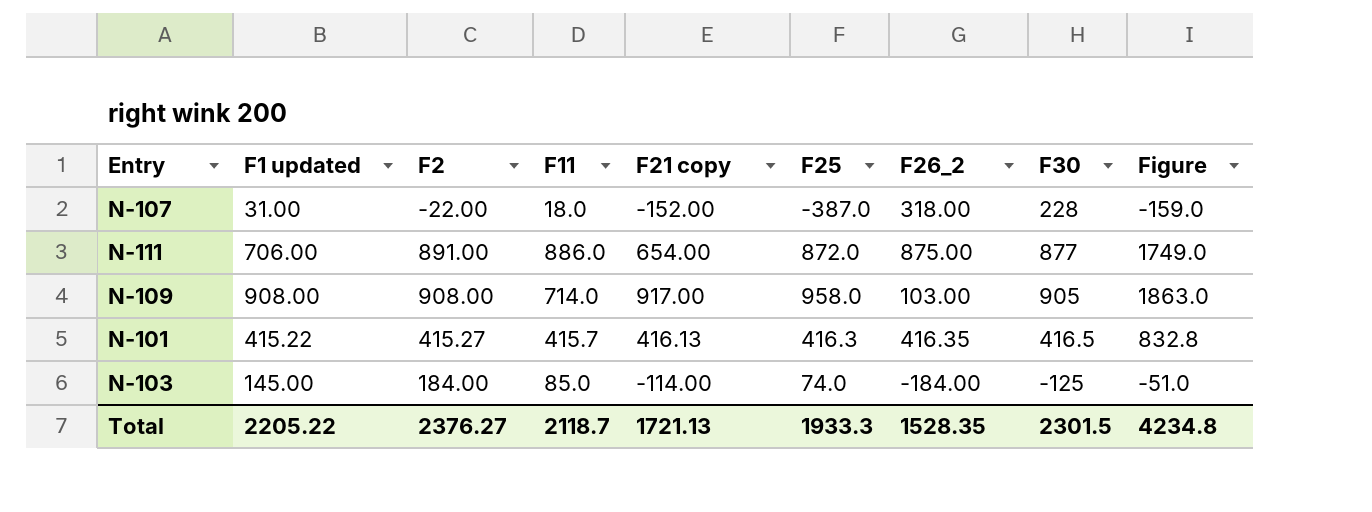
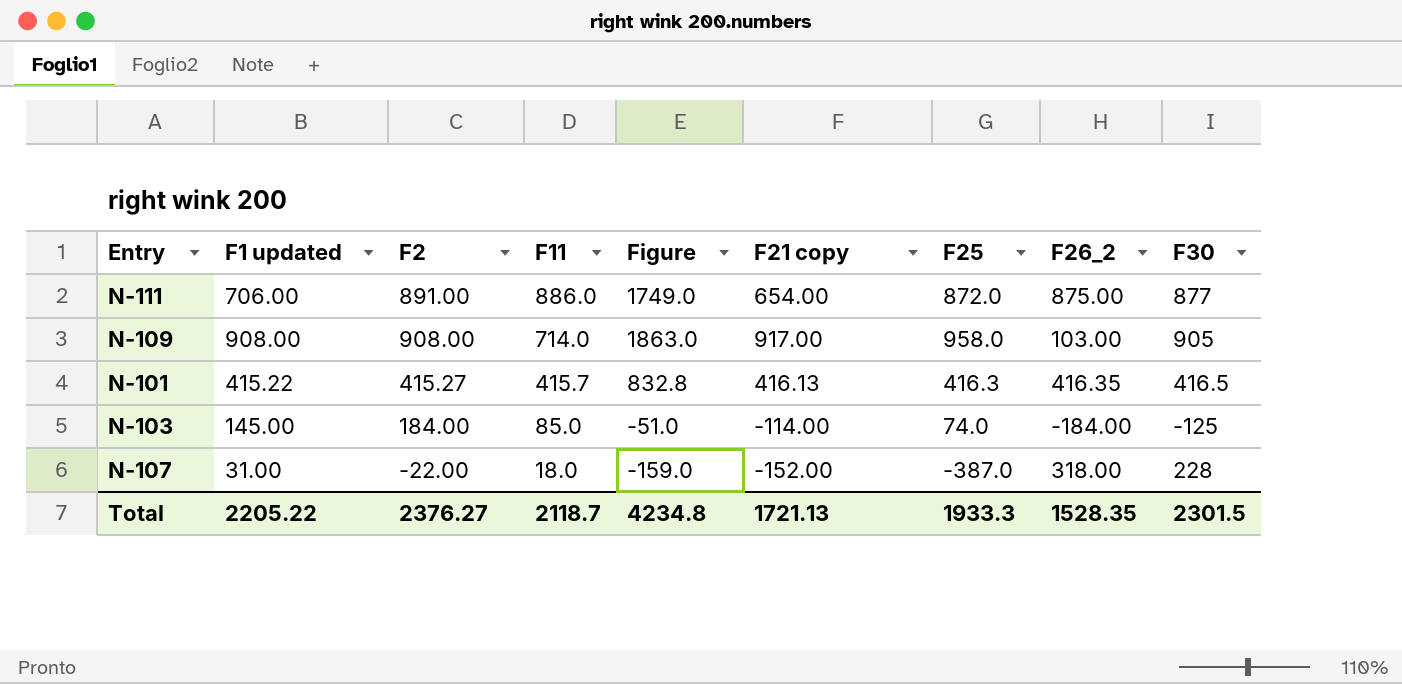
row order: none -> F11 descending
column Figure | position: 9 -> 5

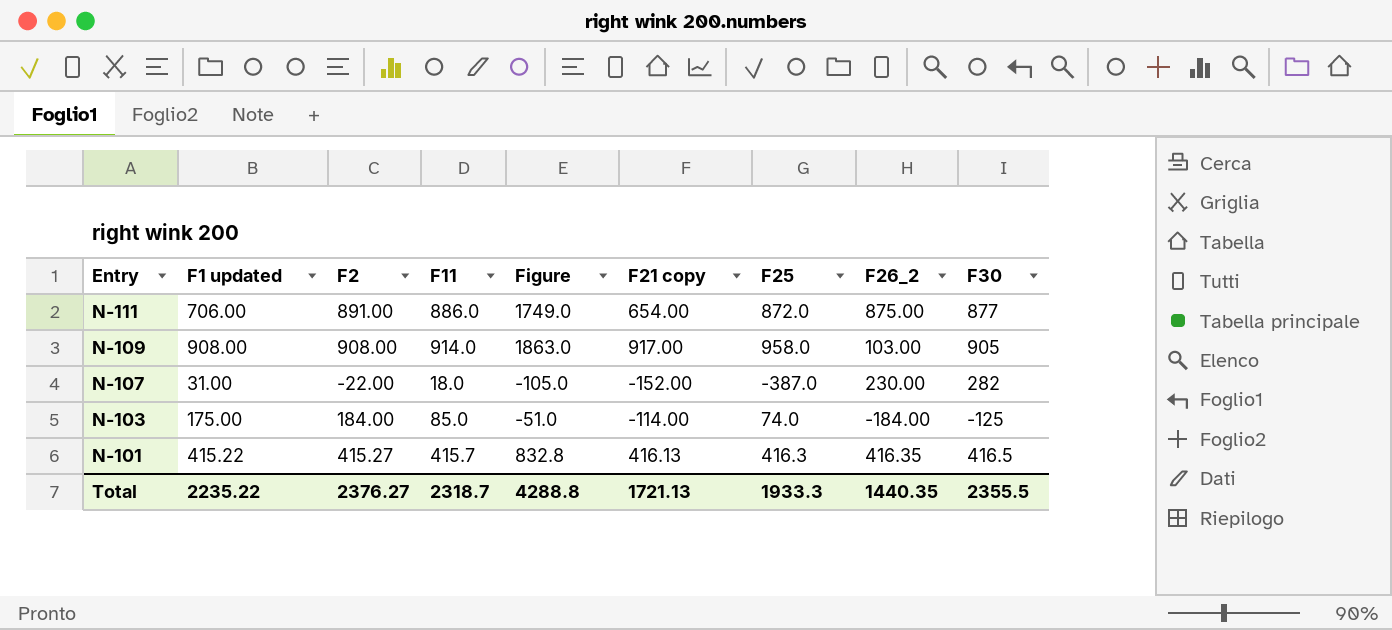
row order: F11 descending -> Entry descending
N-109 | F11: 714.0 -> 914.0
N-107 | Figure: -159.0 -> -105.0
N-107 | F26_2: 318.00 -> 230.00
N-107 | F30: 228 -> 282
N-103 | F1 updated: 145.00 -> 175.00
Total | F1 updated: 2205.22 -> 2235.22
Total | F11: 2118.7 -> 2318.7
Total | Figure: 4234.8 -> 4288.8
Total | F26_2: 1528.35 -> 1440.35
Total | F30: 2301.5 -> 2355.5

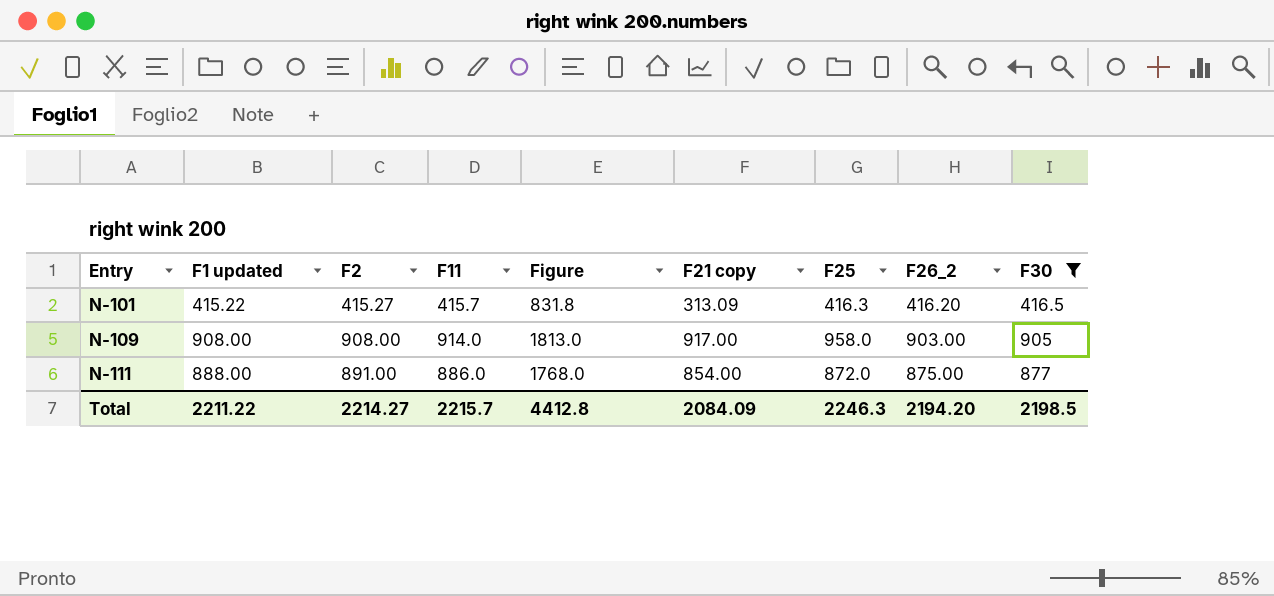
filter: none -> F30 >= 416.5
row order: Entry descending -> Entry ascending
column Figure | formula: [F25] + [F30] -> [F2] + [F30]
N-101 | F21 copy: 416.13 -> 313.09
N-101 | F26_2: 416.35 -> 416.20
N-109 | F26_2: 103.00 -> 903.00
N-111 | F1 updated: 706.00 -> 888.00
N-111 | F21 copy: 654.00 -> 854.00
Total | F1 updated: 2235.22 -> 2211.22
Total | F2: 2376.27 -> 2214.27
Total | F11: 2318.7 -> 2215.7
Total | Figure: 4288.8 -> 4412.8
Total | F21 copy: 1721.13 -> 2084.09
Total | F25: 1933.3 -> 2246.3
Total | F26_2: 1440.35 -> 2194.20
Total | F30: 2355.5 -> 2198.5

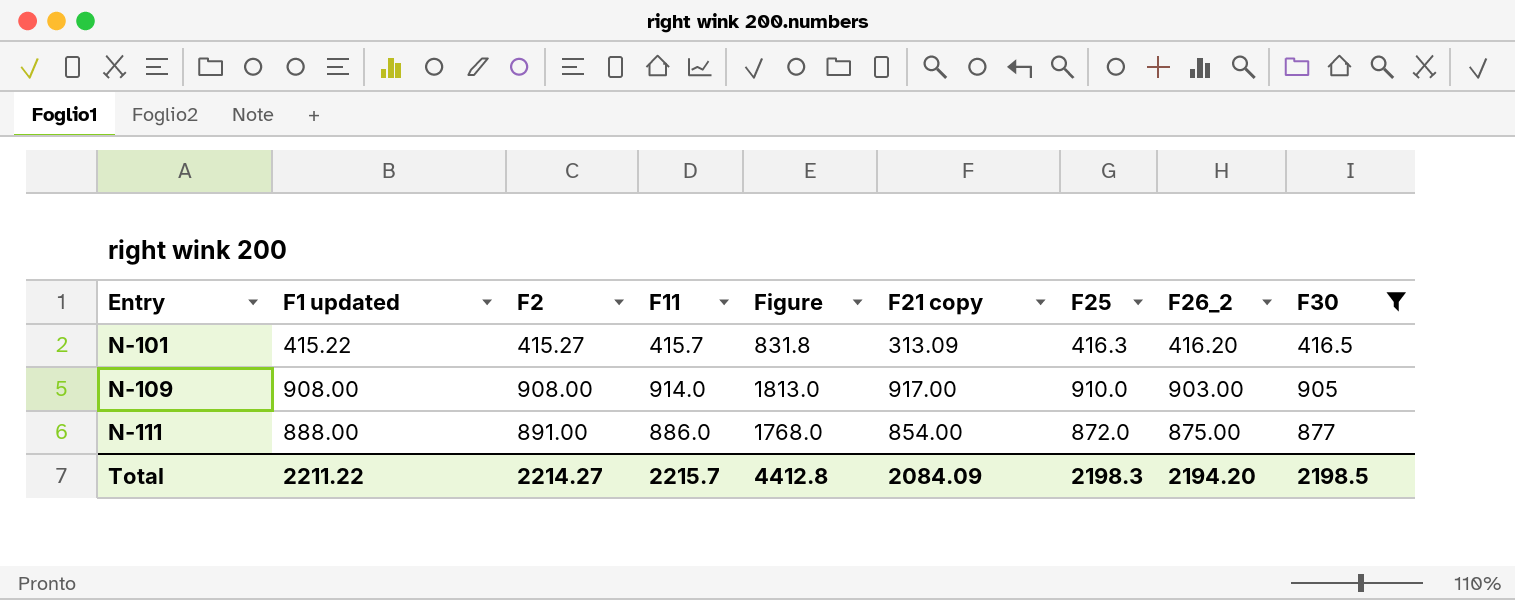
N-109 | F25: 958.0 -> 910.0
Total | F25: 2246.3 -> 2198.3

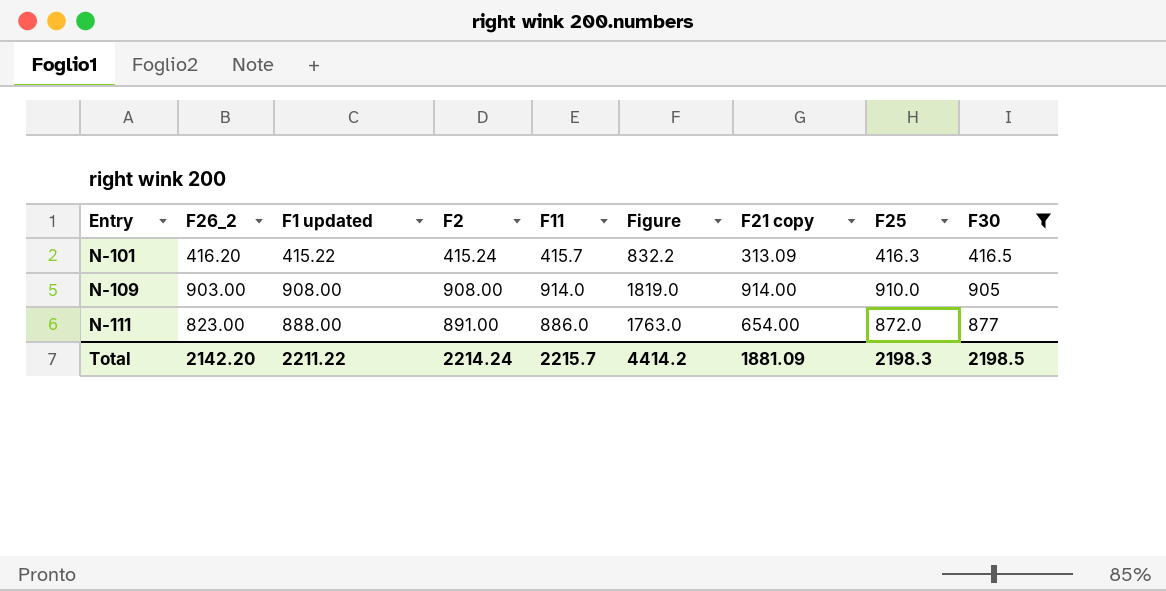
column F26_2 | position: 8 -> 2
column Figure | formula: [F2] + [F30] -> [F11] + [F30]
N-101 | F2: 415.27 -> 415.24
N-109 | F21 copy: 917.00 -> 914.00
N-111 | F26_2: 875.00 -> 823.00
N-111 | F21 copy: 854.00 -> 654.00
Total | F26_2: 2194.20 -> 2142.20
Total | F2: 2214.27 -> 2214.24
Total | Figure: 4412.8 -> 4414.2
Total | F21 copy: 2084.09 -> 1881.09

